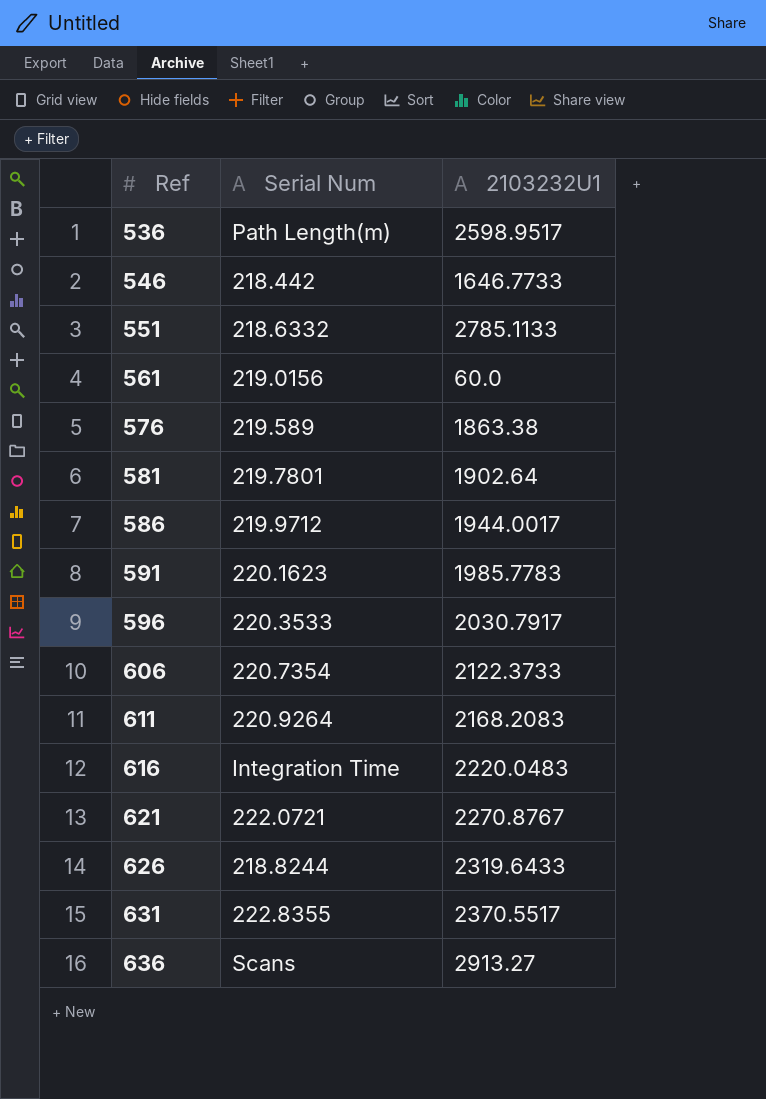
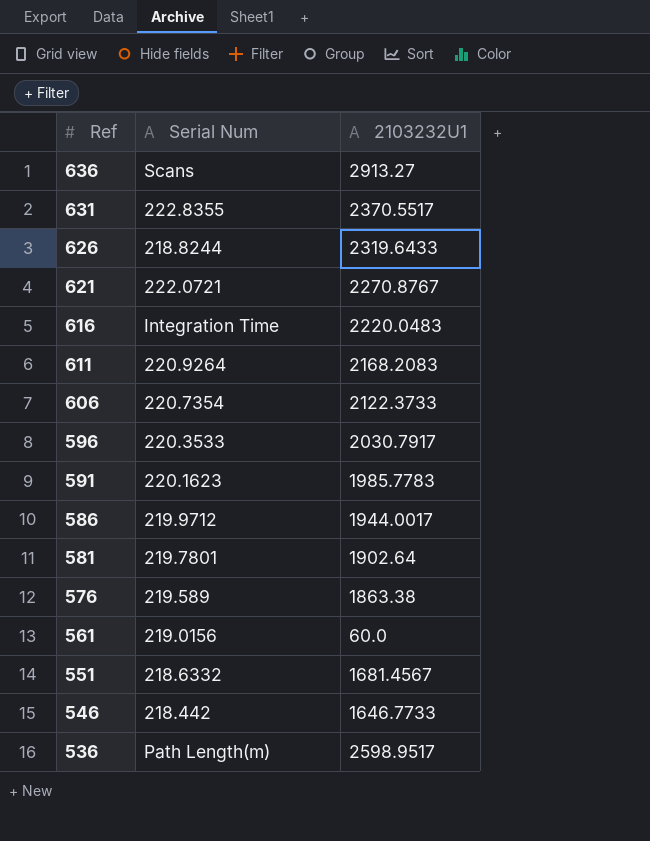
row order: Ref ascending -> Ref descending
551 | 2103232U1: 2785.1133 -> 1681.4567

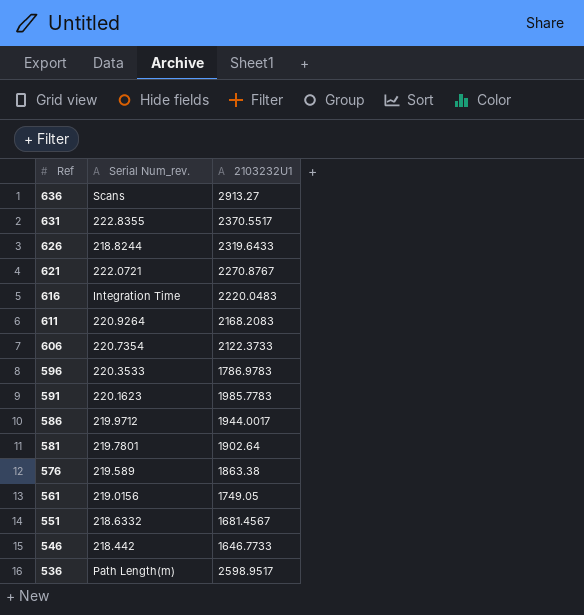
column name: Serial Num -> Serial Num_rev.
596 | 2103232U1: 2030.7917 -> 1786.9783
561 | 2103232U1: 60.0 -> 1749.05

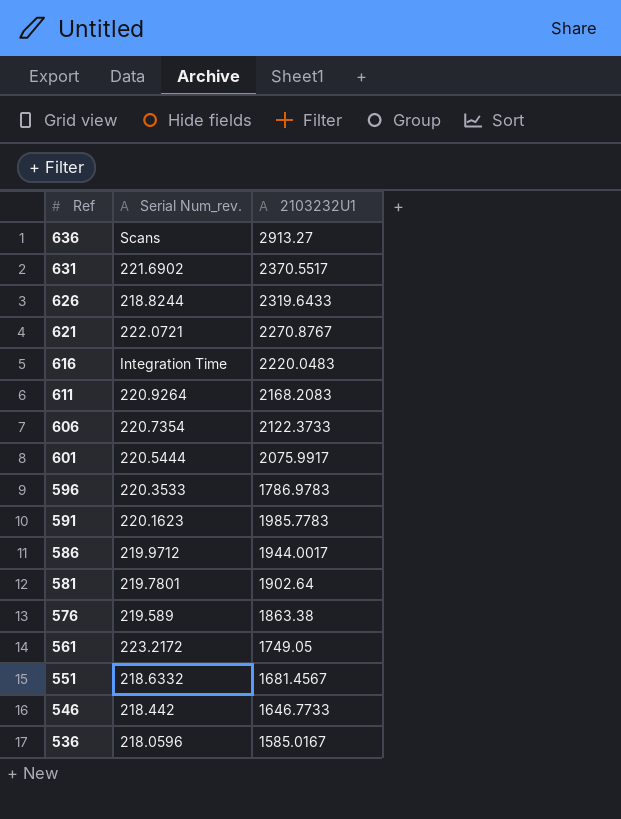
631 | Serial Num_rev.: 222.8355 -> 221.6902
row 601: none -> 220.5444 | 2075.9917
561 | Serial Num_rev.: 219.0156 -> 223.2172
536 | Serial Num_rev.: Path Length(m) -> 218.0596
536 | 2103232U1: 2598.9517 -> 1585.0167

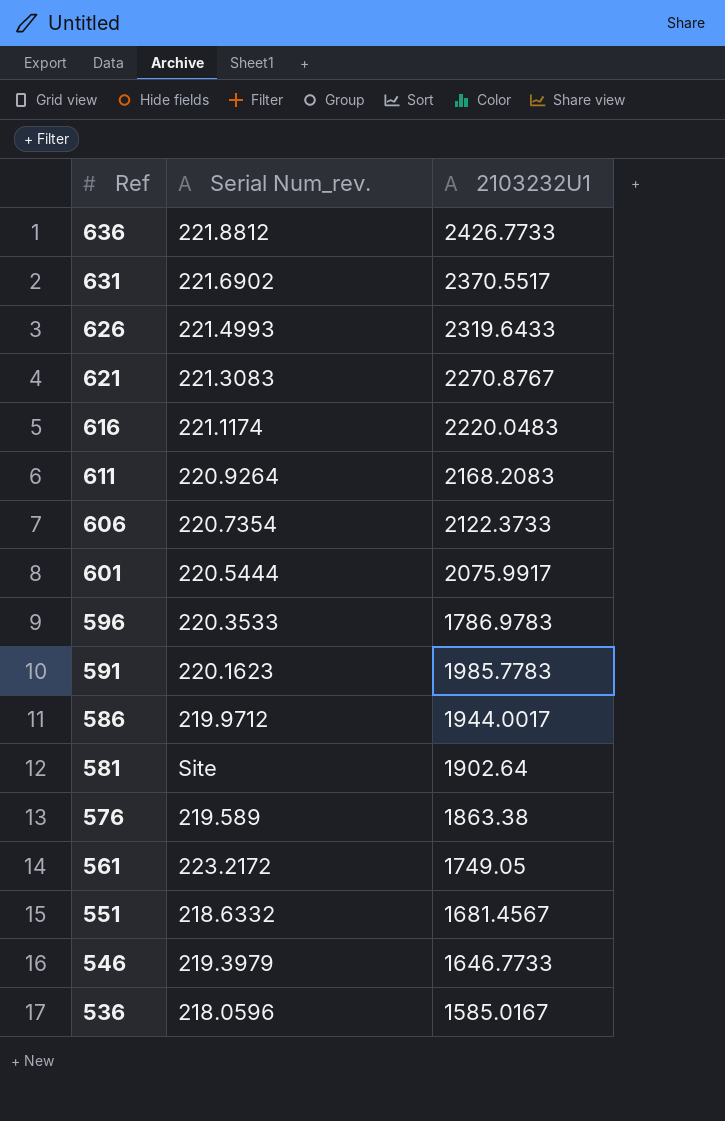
636 | Serial Num_rev.: Scans -> 221.8812
636 | 2103232U1: 2913.27 -> 2426.7733
626 | Serial Num_rev.: 218.8244 -> 221.4993
621 | Serial Num_rev.: 222.0721 -> 221.3083
616 | Serial Num_rev.: Integration Time -> 221.1174
581 | Serial Num_rev.: 219.7801 -> Site
546 | Serial Num_rev.: 218.442 -> 219.3979

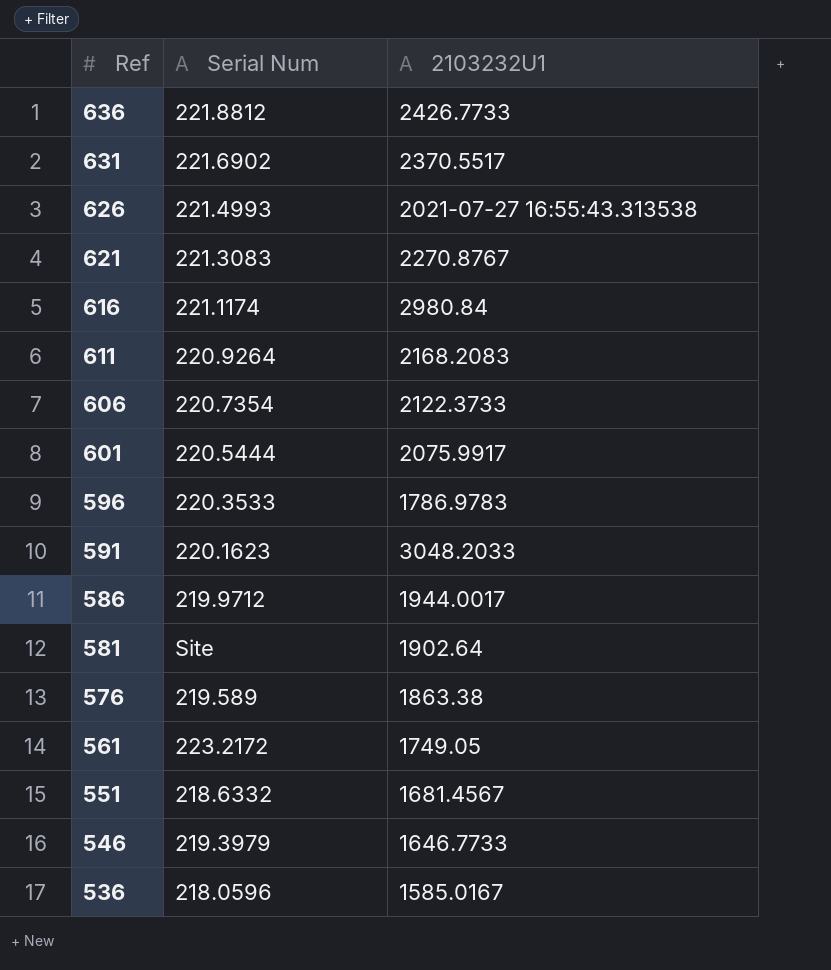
column name: Serial Num_rev. -> Serial Num
626 | 2103232U1: 2319.6433 -> 2021-07-27 16:55:43.313538
616 | 2103232U1: 2220.0483 -> 2980.84
591 | 2103232U1: 1985.7783 -> 3048.2033

